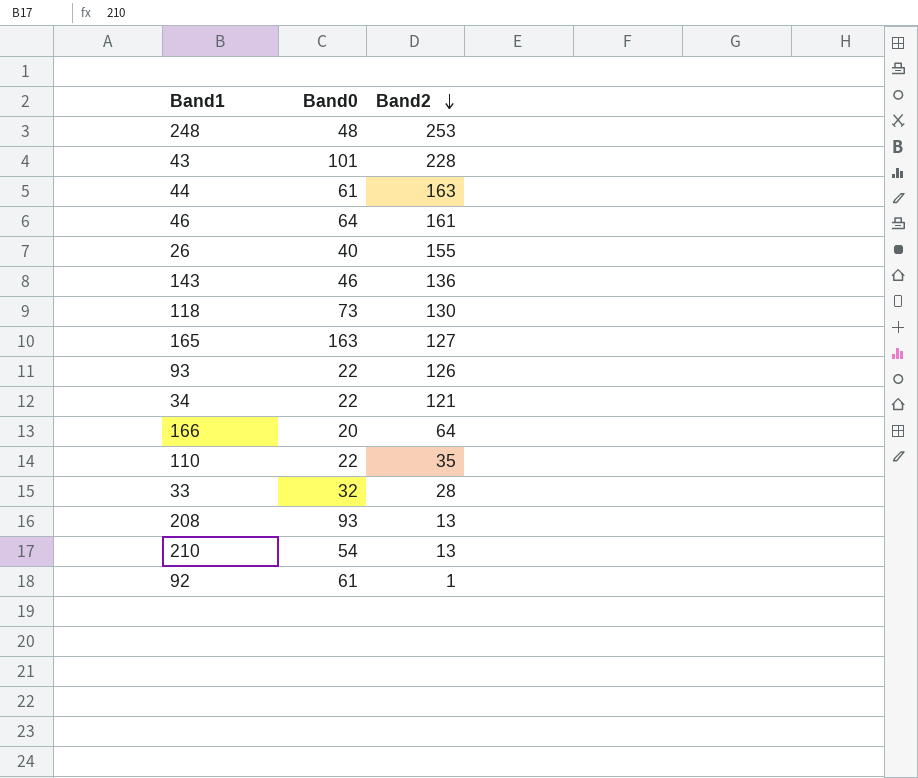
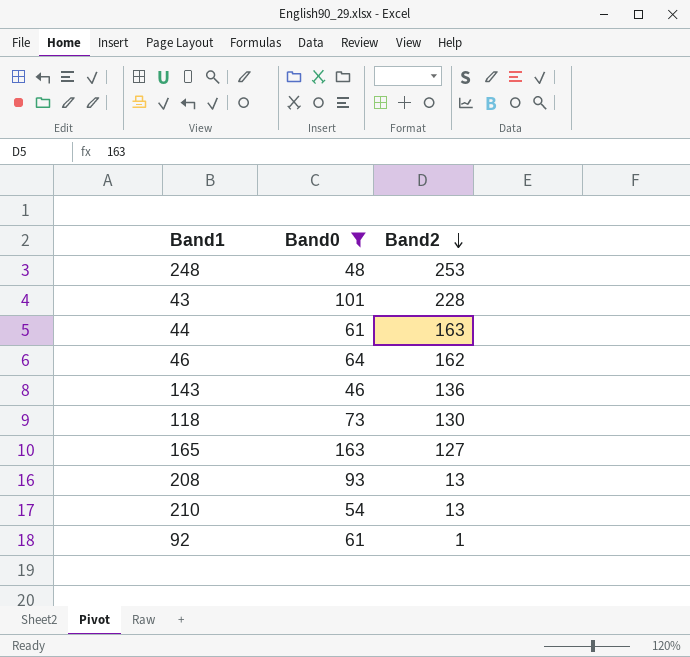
filter: none -> Band0 >= 46
46 | Band2: 161 -> 162

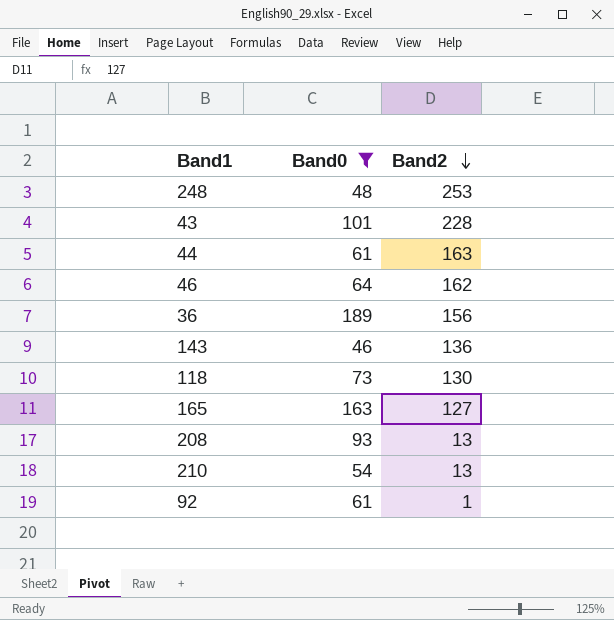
row 36: none -> 189 | 156

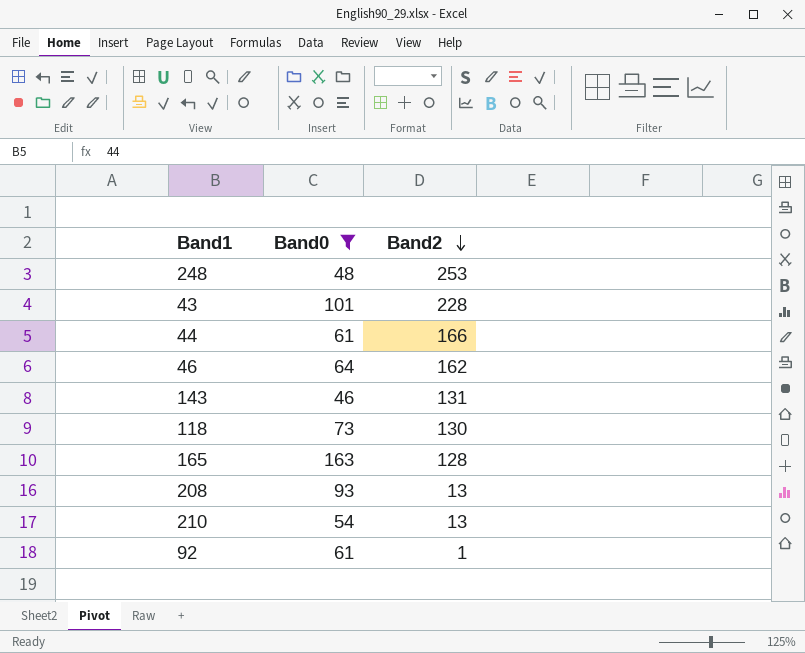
row 36: 189 | 156 -> none
44 | Band2: 163 -> 166
143 | Band2: 136 -> 131
165 | Band2: 127 -> 128

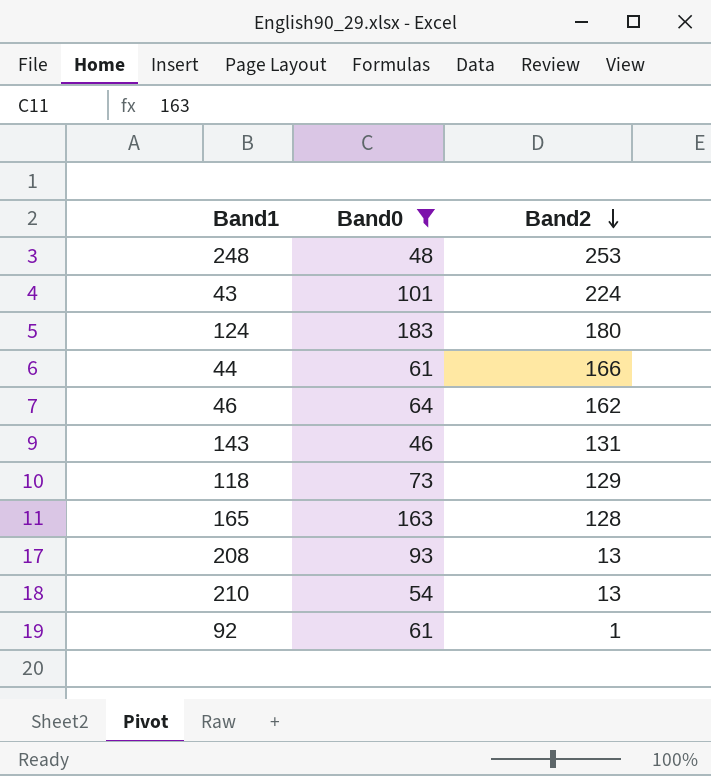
43 | Band2: 228 -> 224
row 124: none -> 183 | 180
118 | Band2: 130 -> 129

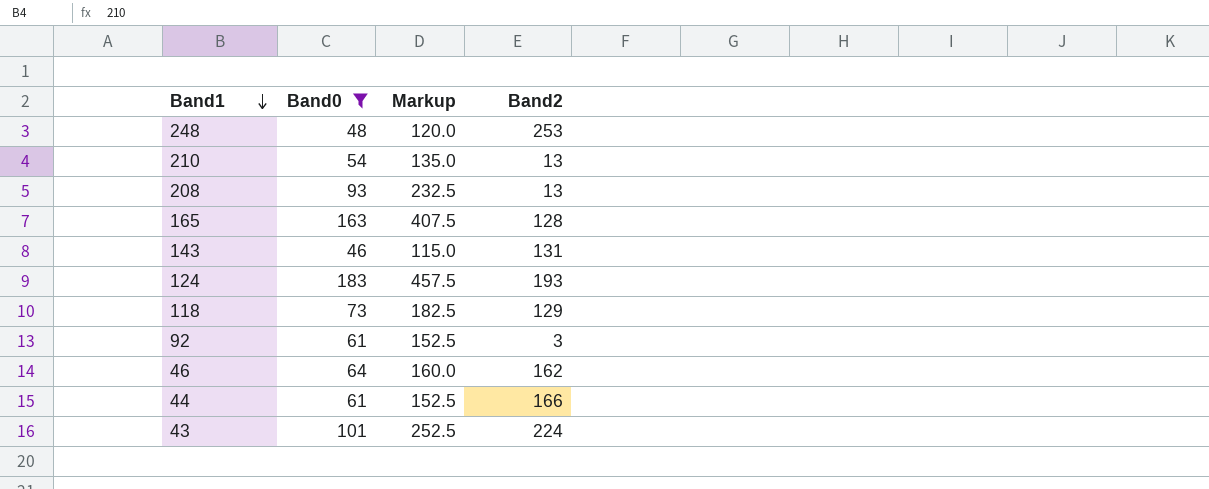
row order: Band2 descending -> Band1 descending
column Markup | formula: none -> [Band0] * 2.5
124 | Band2: 180 -> 193
92 | Band2: 1 -> 3

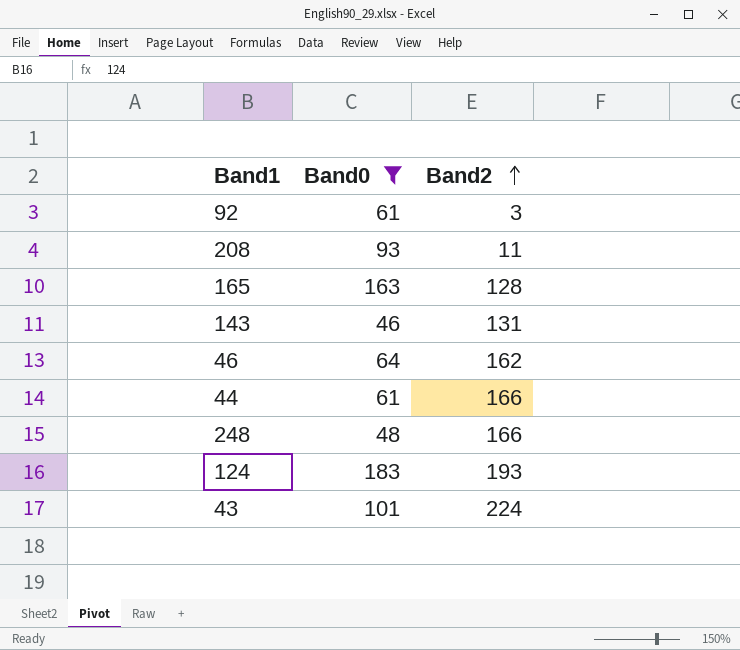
row order: Band1 descending -> Band2 ascending
column Markup | formula: [Band0] * 2.5 -> none
row 210: 54 | 135.0 | 13 -> none
row 118: 73 | 182.5 | 129 -> none
208 | Band2: 13 -> 11
248 | Band2: 253 -> 166

